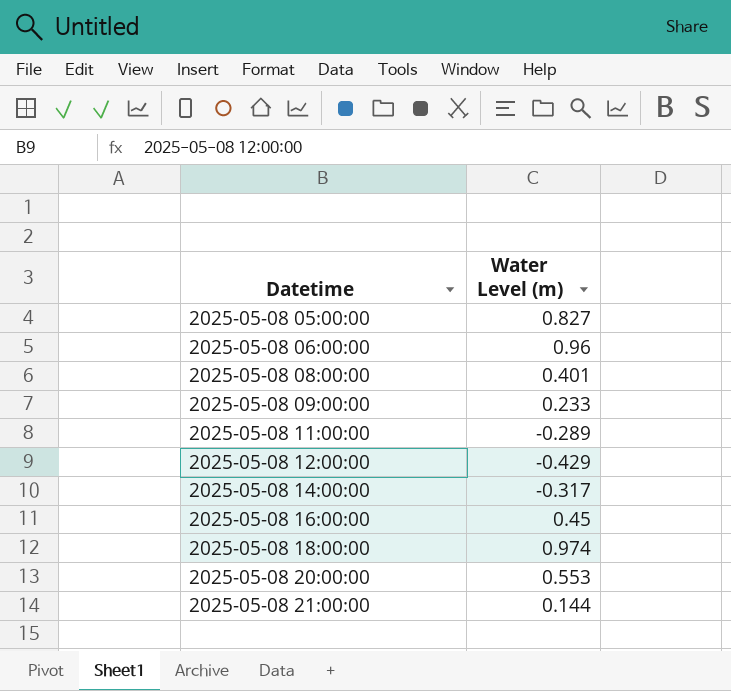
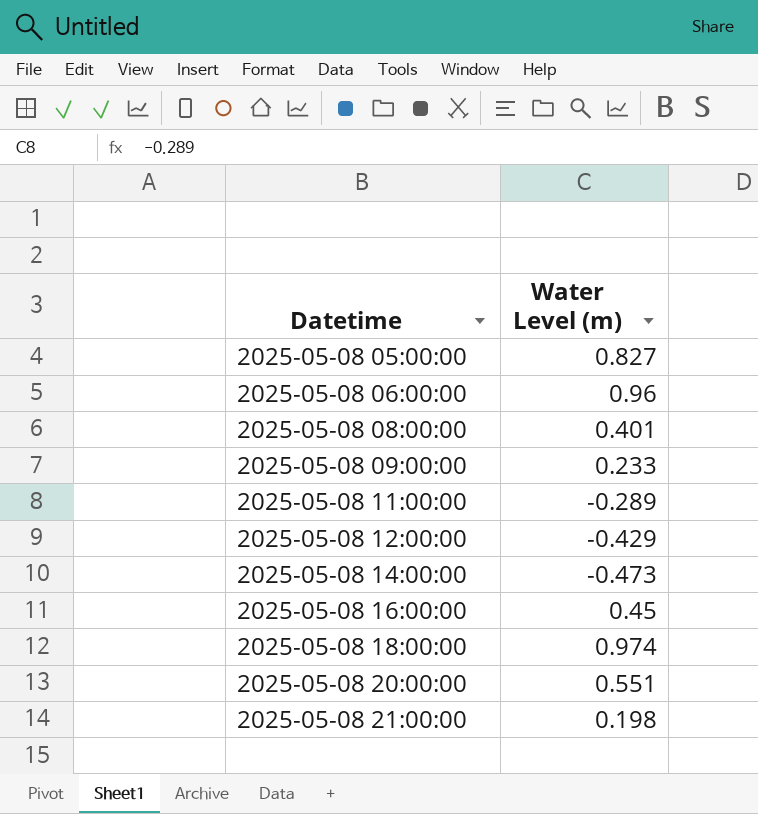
2025-05-08 14:00:00 | Water Level (m): -0.317 -> -0.473
2025-05-08 20:00:00 | Water Level (m): 0.553 -> 0.551
2025-05-08 21:00:00 | Water Level (m): 0.144 -> 0.198

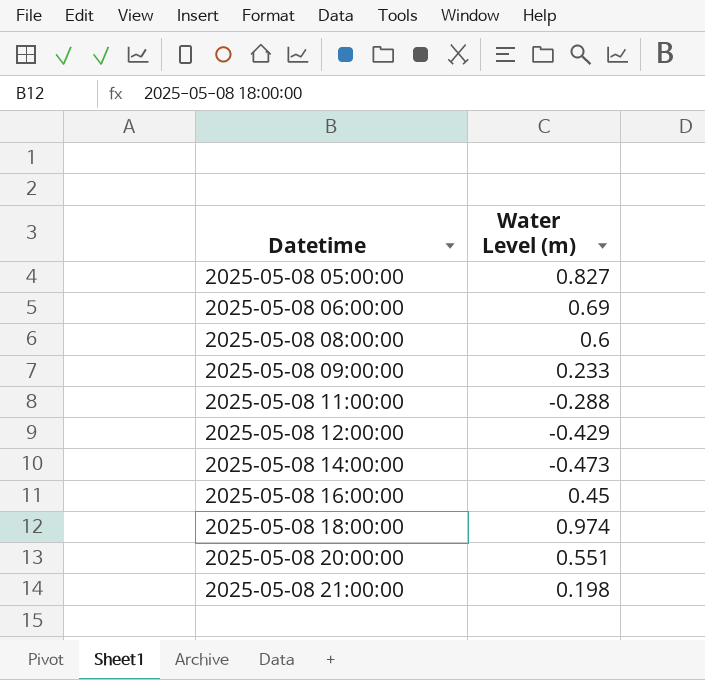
2025-05-08 06:00:00 | Water Level (m): 0.96 -> 0.69
2025-05-08 08:00:00 | Water Level (m): 0.401 -> 0.6
2025-05-08 11:00:00 | Water Level (m): -0.289 -> -0.288

